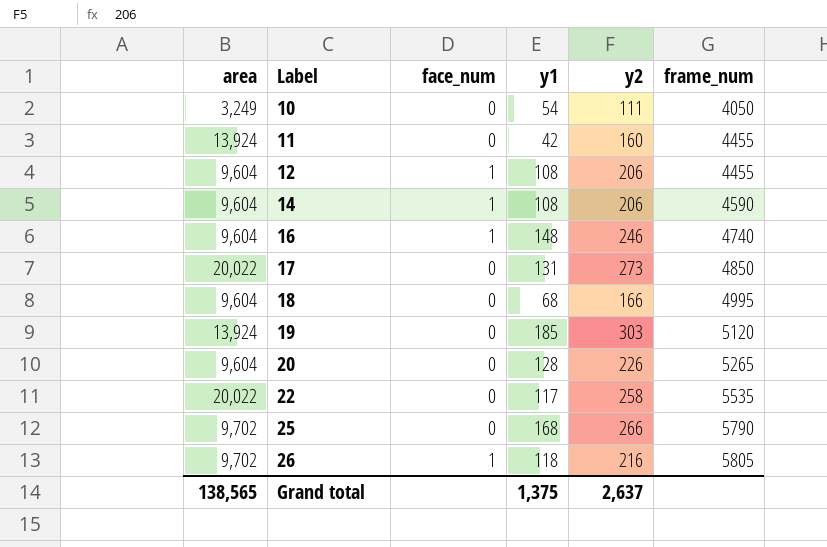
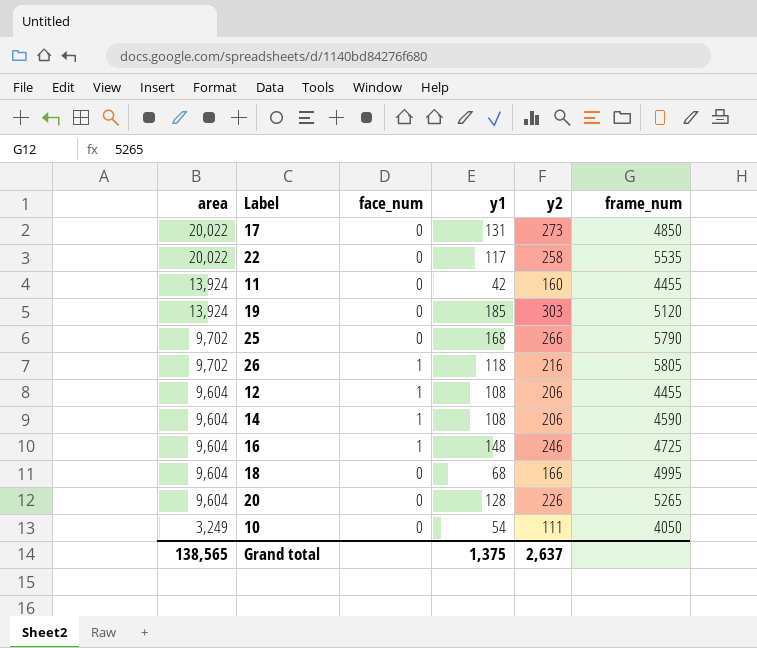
row order: Label ascending -> area descending
16 | frame_num: 4740 -> 4725

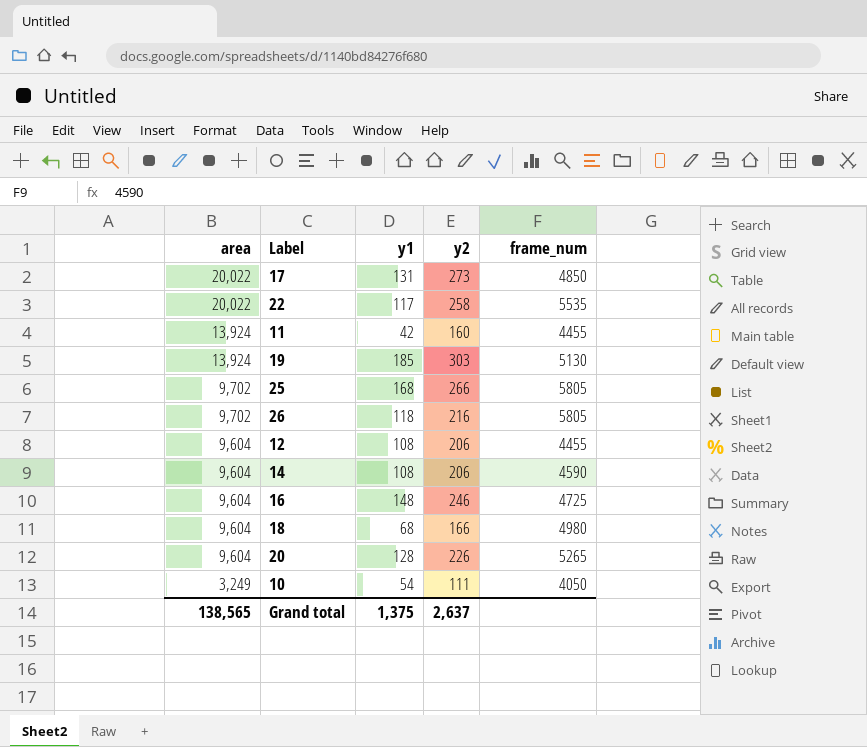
column face_num | position: 3 -> none
19 | frame_num: 5120 -> 5130
25 | frame_num: 5790 -> 5805
18 | frame_num: 4995 -> 4980

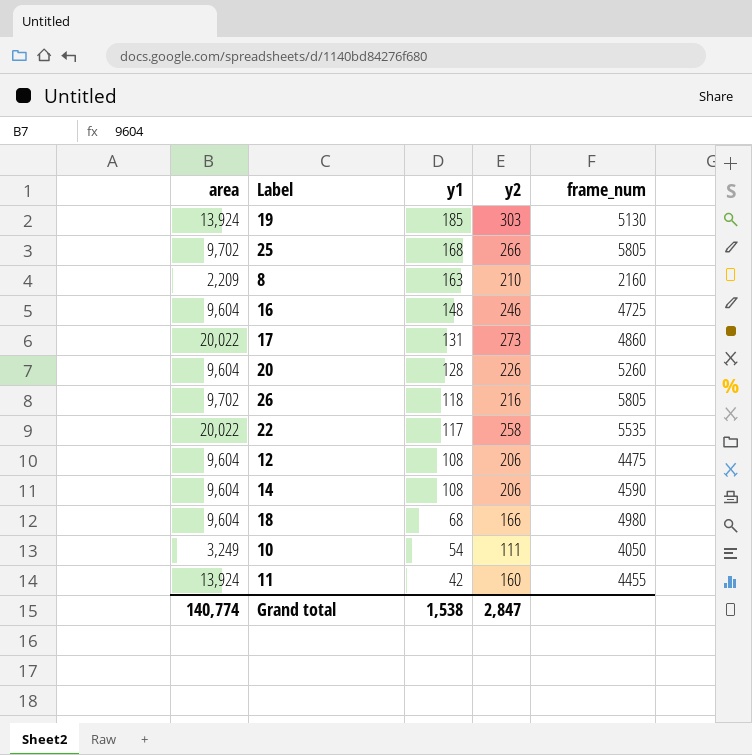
row order: area descending -> y1 descending
row 8: none -> 2,209 | 163 | 210 | 2160
17 | frame_num: 4850 -> 4860
20 | frame_num: 5265 -> 5260
12 | frame_num: 4455 -> 4475
Grand total | area: 138,565 -> 140,774
Grand total | y1: 1,375 -> 1,538
Grand total | y2: 2,637 -> 2,847

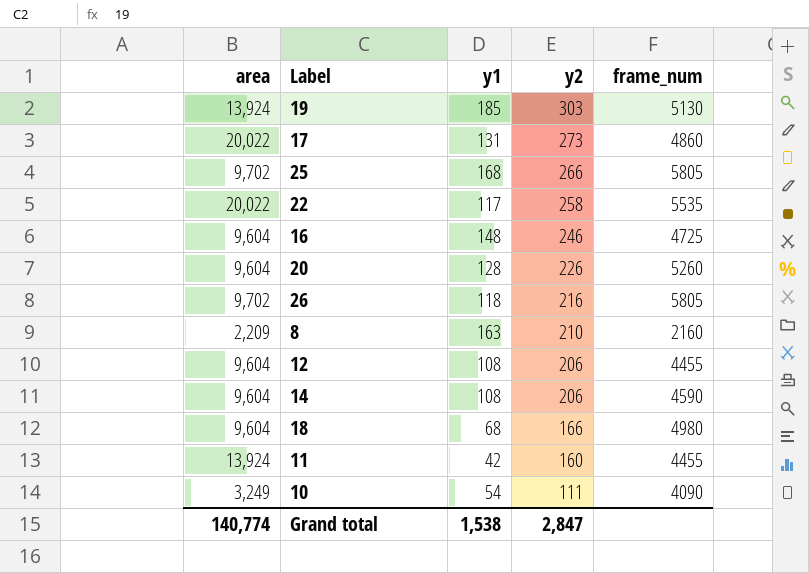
row order: y1 descending -> y2 descending
12 | frame_num: 4475 -> 4455
10 | frame_num: 4050 -> 4090

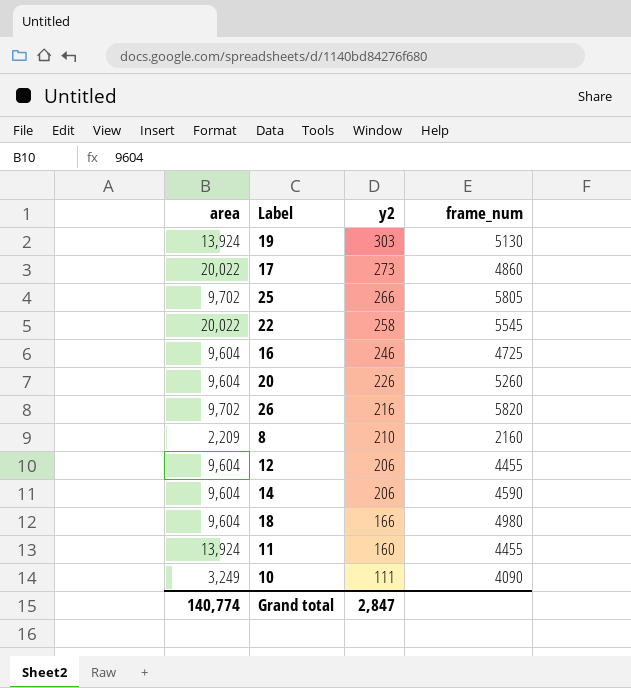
column y1 | position: 3 -> none
22 | frame_num: 5535 -> 5545
26 | frame_num: 5805 -> 5820

